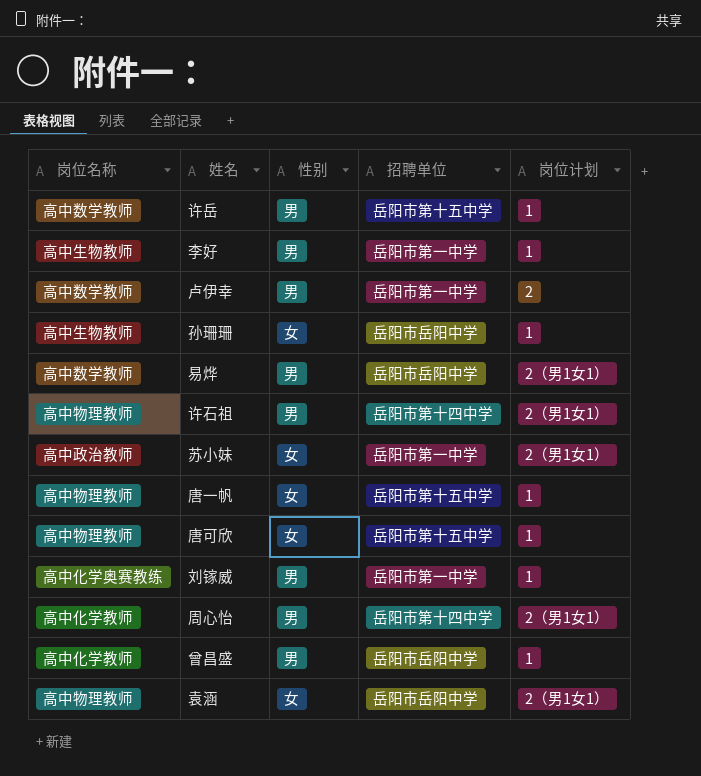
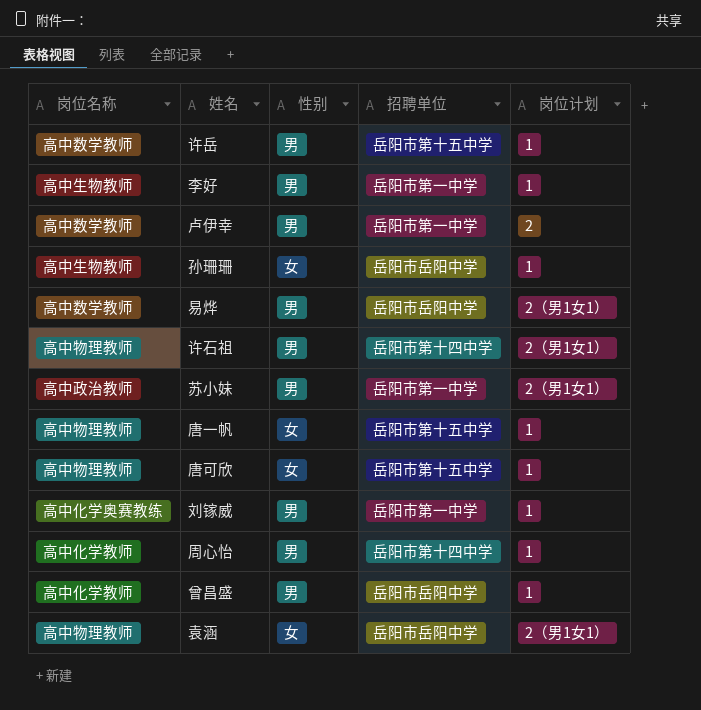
苏小妹 | 性别: 女 -> 男
周心怡 | 岗位计划: 2（男1女1） -> 1

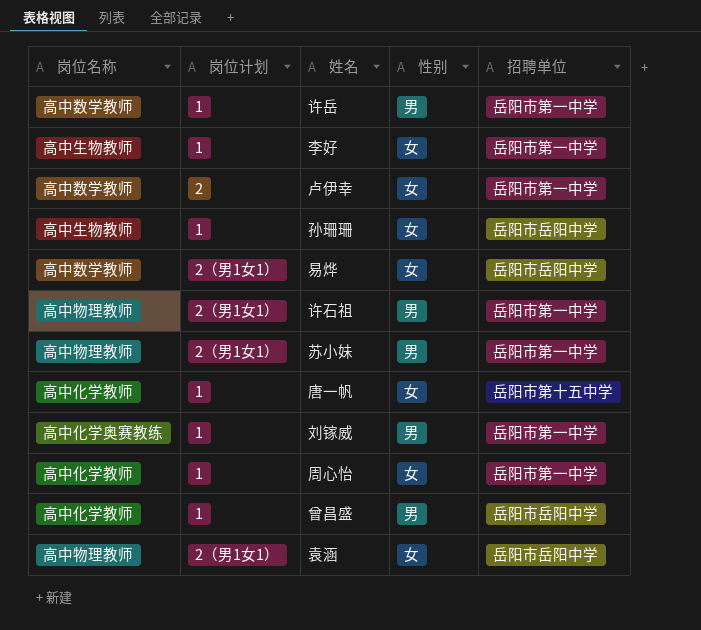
column 岗位计划 | position: 5 -> 2
row 唐可欣: 高中物理教师 | 女 | 岳阳市第十五中学 | 1 -> none
许岳 | 招聘单位: 岳阳市第十五中学 -> 岳阳市第一中学
李好 | 性别: 男 -> 女
卢伊幸 | 性别: 男 -> 女
易烨 | 性别: 男 -> 女
许石祖 | 招聘单位: 岳阳市第十四中学 -> 岳阳市第一中学
苏小妹 | 岗位名称: 高中政治教师 -> 高中物理教师
唐一帆 | 岗位名称: 高中物理教师 -> 高中化学教师
周心怡 | 性别: 男 -> 女
周心怡 | 招聘单位: 岳阳市第十四中学 -> 岳阳市第一中学

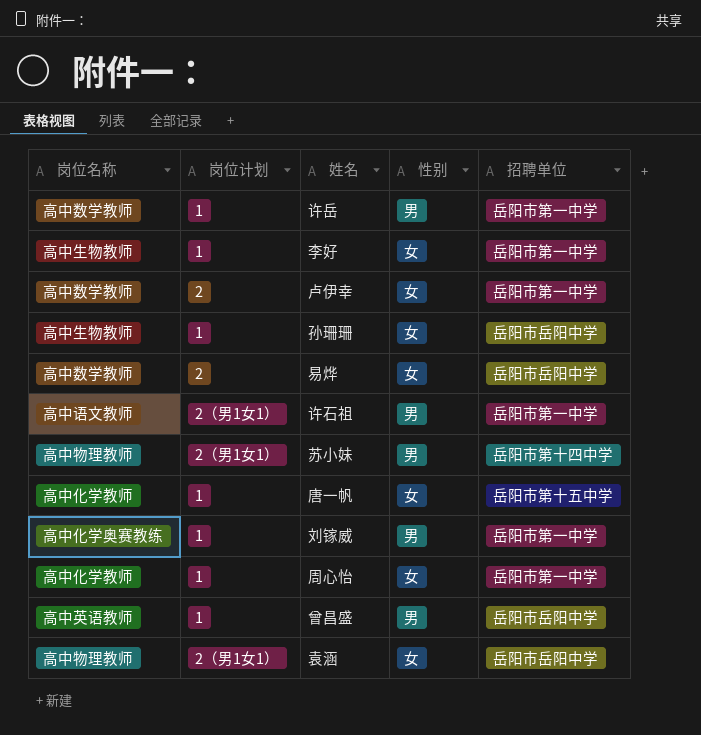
易烨 | 岗位计划: 2（男1女1） -> 2
许石祖 | 岗位名称: 高中物理教师 -> 高中语文教师
苏小妹 | 招聘单位: 岳阳市第一中学 -> 岳阳市第十四中学
曾昌盛 | 岗位名称: 高中化学教师 -> 高中英语教师

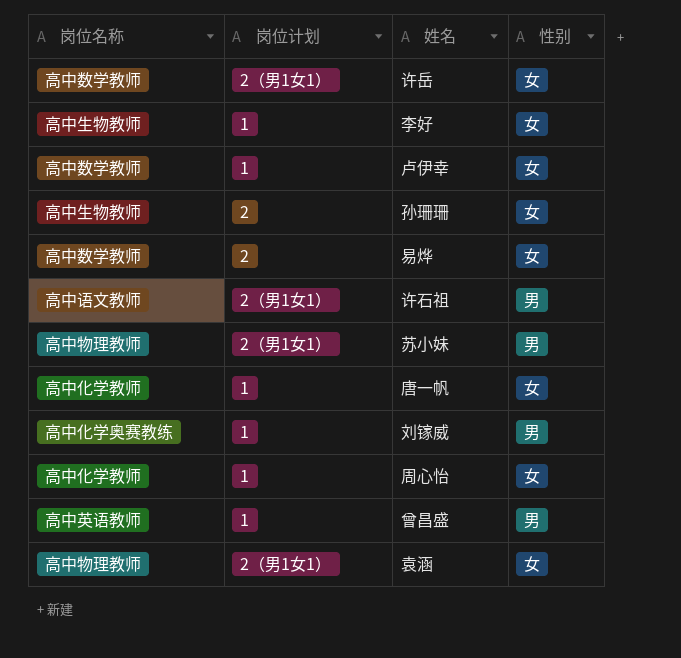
column 招聘单位 | position: 5 -> none
许岳 | 岗位计划: 1 -> 2（男1女1）
许岳 | 性别: 男 -> 女
卢伊幸 | 岗位计划: 2 -> 1
孙珊珊 | 岗位计划: 1 -> 2

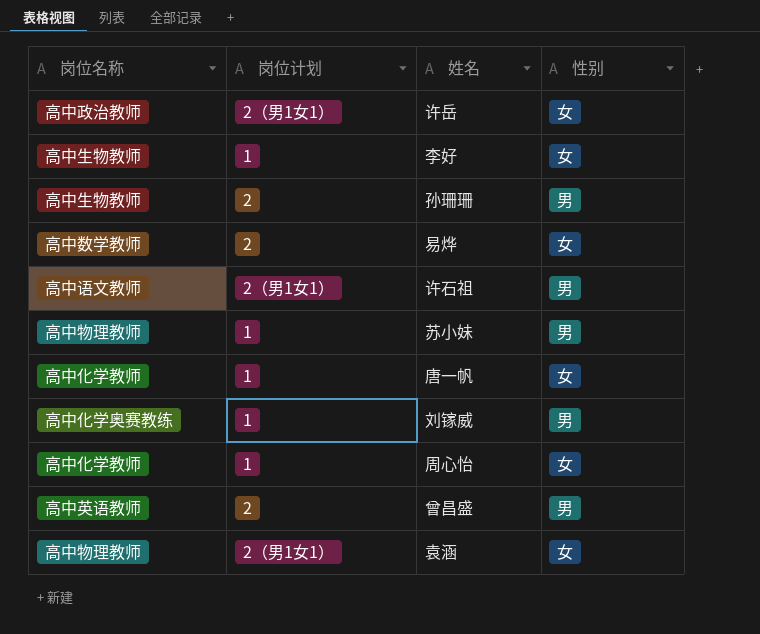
row 卢伊幸: 高中数学教师 | 1 | 女 -> none
许岳 | 岗位名称: 高中数学教师 -> 高中政治教师
孙珊珊 | 性别: 女 -> 男
苏小妹 | 岗位计划: 2（男1女1） -> 1
曾昌盛 | 岗位计划: 1 -> 2

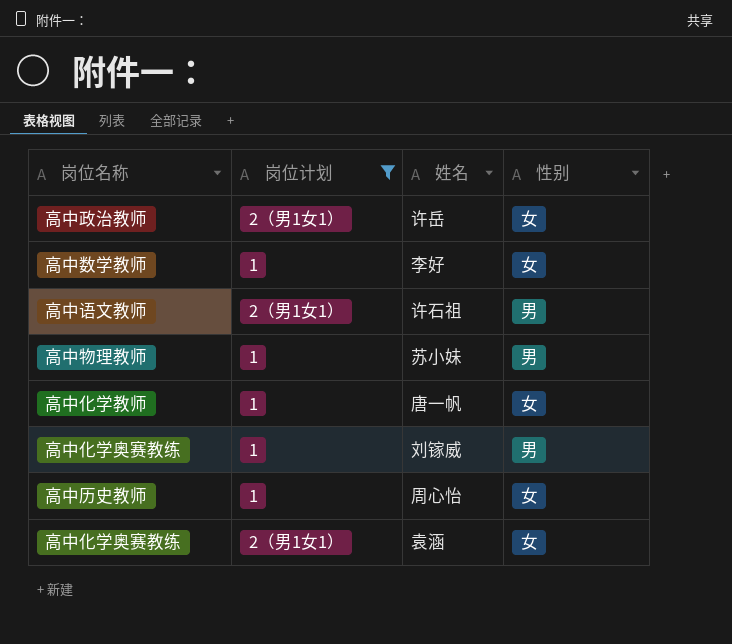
filter: none -> 岗位计划 != 2
李好 | 岗位名称: 高中生物教师 -> 高中数学教师
周心怡 | 岗位名称: 高中化学教师 -> 高中历史教师
袁涵 | 岗位名称: 高中物理教师 -> 高中化学奥赛教练

